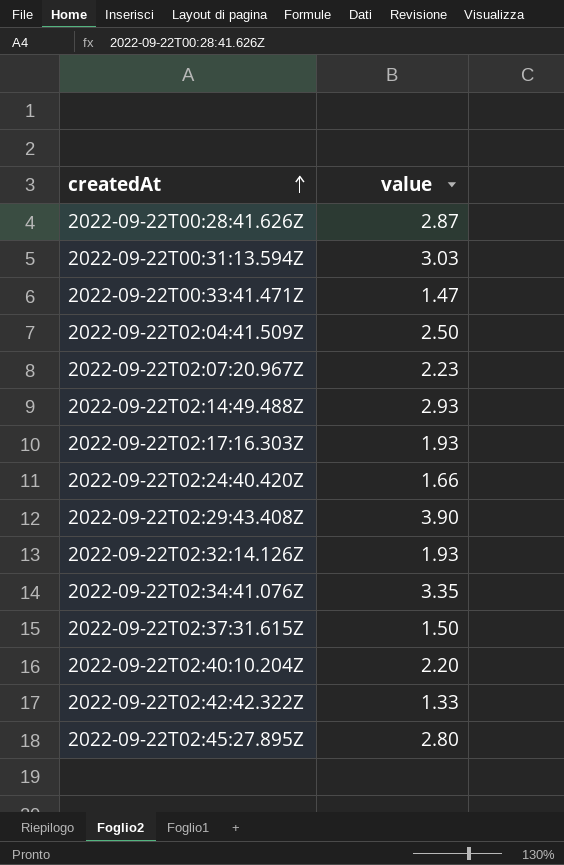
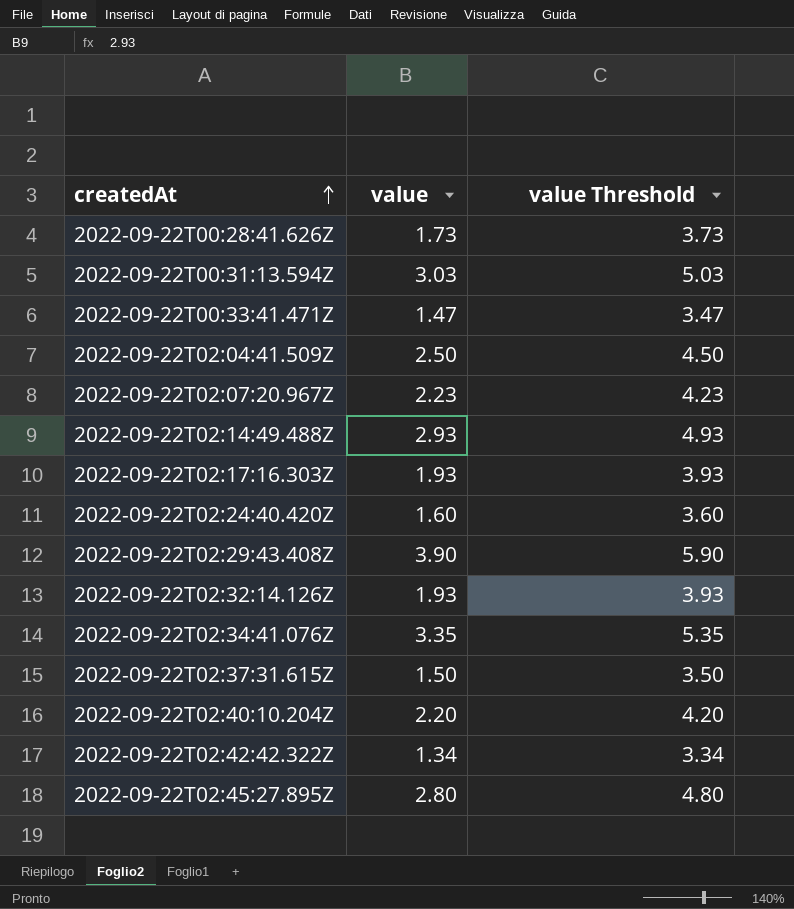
column value Threshold | formula: none -> [value] + 2
2022-09-22T00:28:41.626Z | value: 2.87 -> 1.73
2022-09-22T02:24:40.420Z | value: 1.66 -> 1.60
2022-09-22T02:42:42.322Z | value: 1.33 -> 1.34

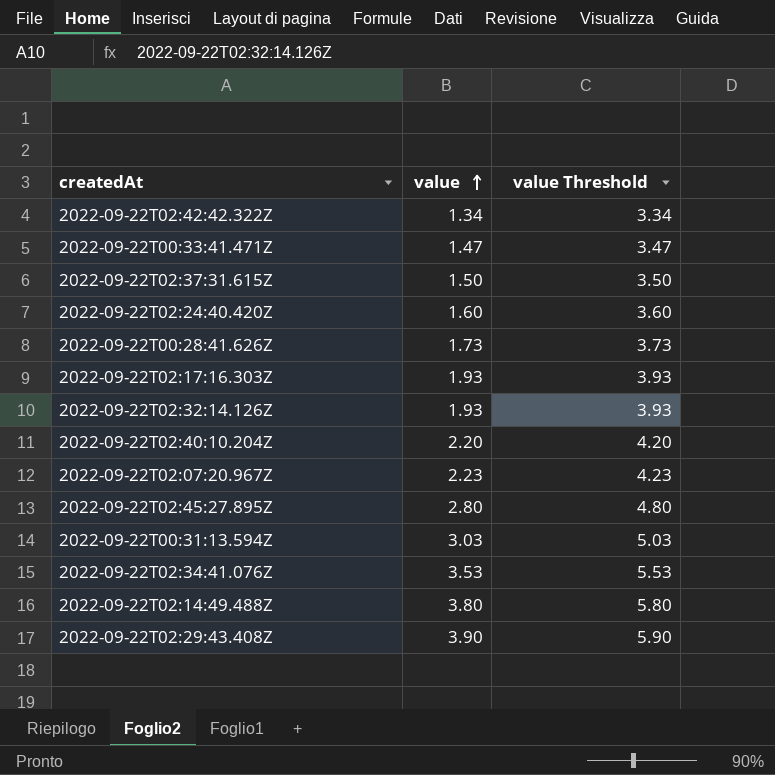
row order: createdAt ascending -> value ascending
row 2022-09-22T02:04:41.509Z: 2.50 | 4.50 -> none
2022-09-22T02:34:41.076Z | value: 3.35 -> 3.53
2022-09-22T02:34:41.076Z | value Threshold: 5.35 -> 5.53
2022-09-22T02:14:49.488Z | value: 2.93 -> 3.80
2022-09-22T02:14:49.488Z | value Threshold: 4.93 -> 5.80

